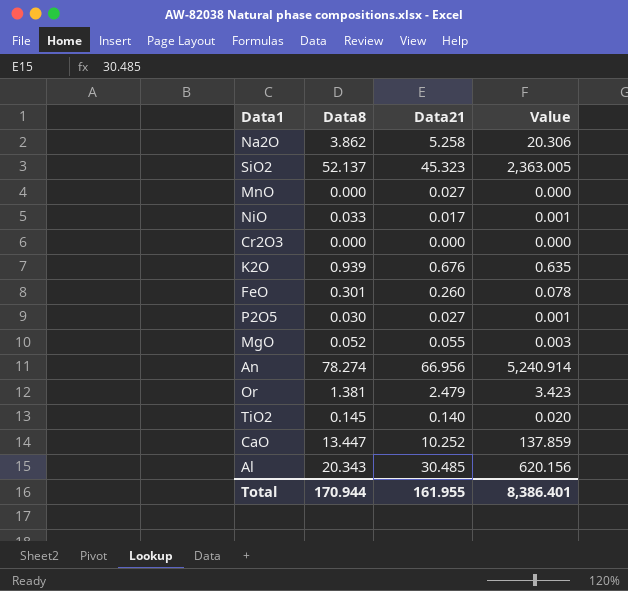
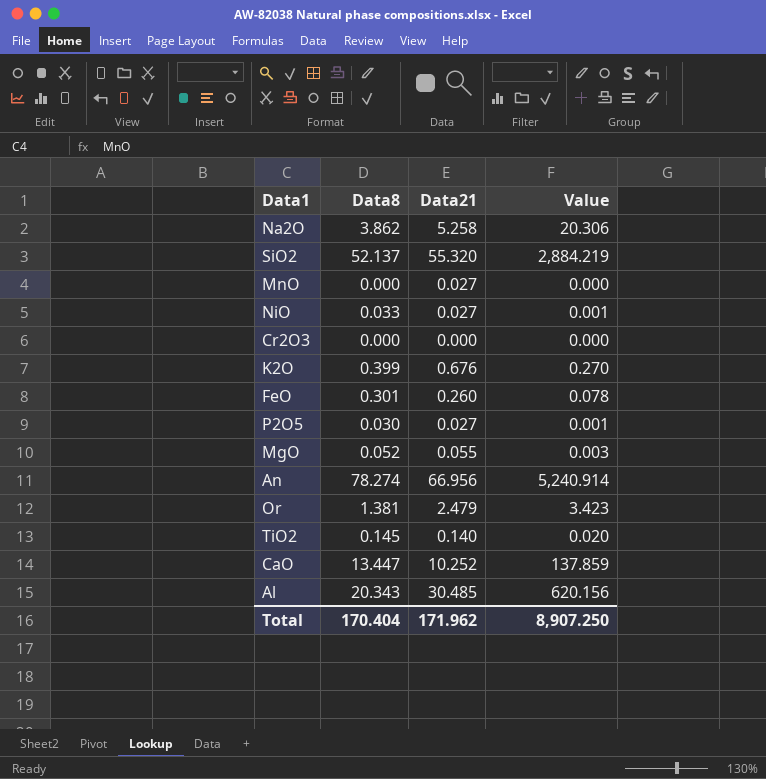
SiO2 | Data21: 45.323 -> 55.320
SiO2 | Value: 2,363.005 -> 2,884.219
NiO | Data21: 0.017 -> 0.027
K2O | Data8: 0.939 -> 0.399
K2O | Value: 0.635 -> 0.270
Total | Data8: 170.944 -> 170.404
Total | Data21: 161.955 -> 171.962
Total | Value: 8,386.401 -> 8,907.250

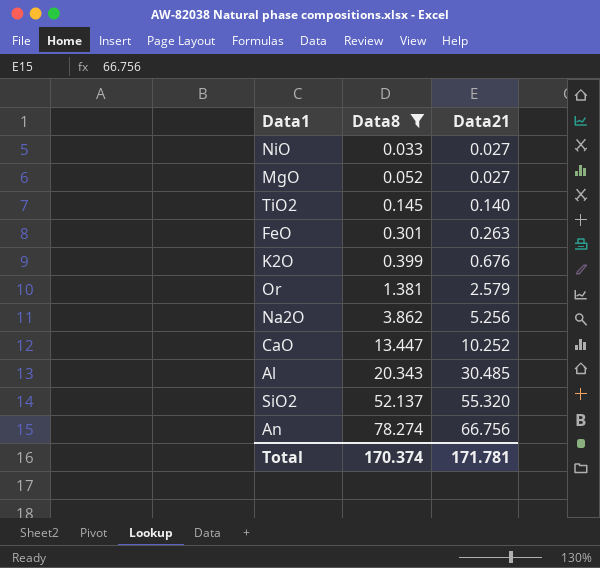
filter: none -> Data8 >= 0.033
row order: none -> Data8 ascending
column Value | formula: [Data8] * [Data21] -> none
MgO | Data21: 0.055 -> 0.027
FeO | Data21: 0.260 -> 0.263
Or | Data21: 2.479 -> 2.579
Na2O | Data21: 5.258 -> 5.256
An | Data21: 66.956 -> 66.756
Total | Data8: 170.404 -> 170.374
Total | Data21: 171.962 -> 171.781

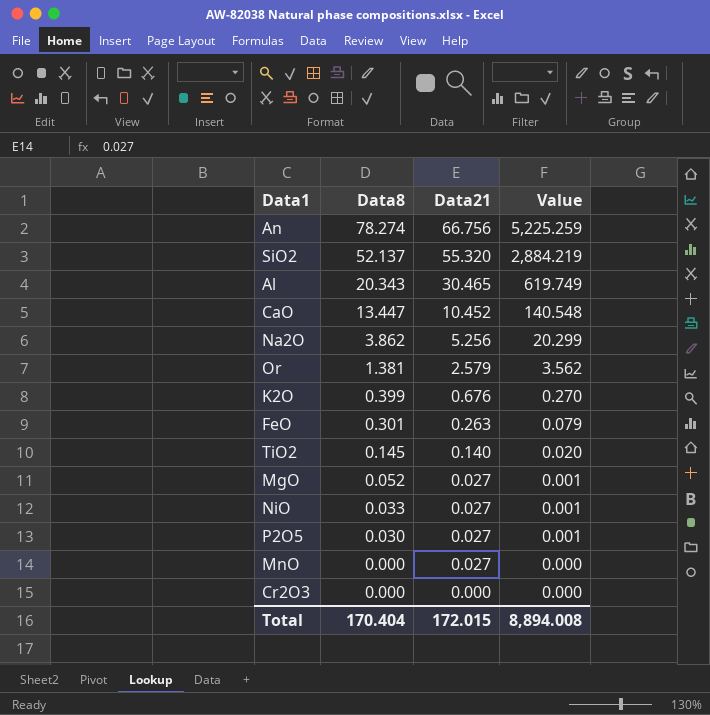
filter: Data8 >= 0.033 -> none
row order: Data8 ascending -> Data8 descending
column Value | formula: none -> [Data8] * [Data21]
Al | Data21: 30.485 -> 30.465
CaO | Data21: 10.252 -> 10.452
Total | Data8: 170.374 -> 170.404
Total | Data21: 171.781 -> 172.015

